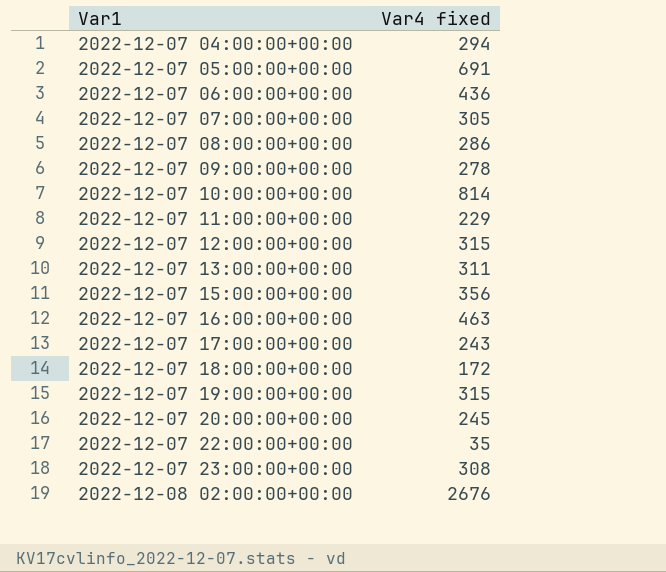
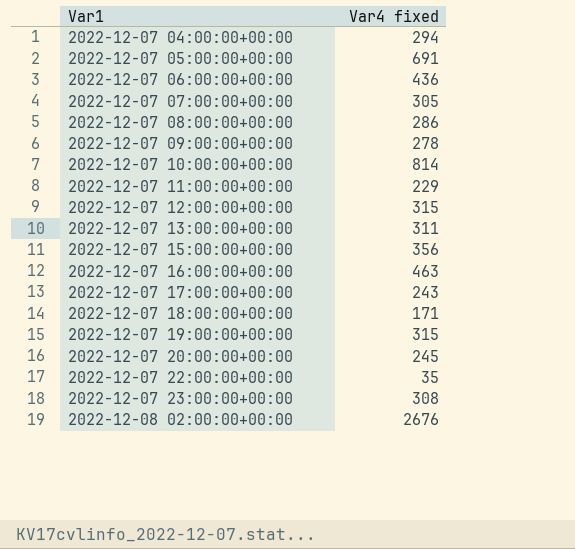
2022-12-07 18:00:00+00:00 | Var4 fixed: 172 -> 171

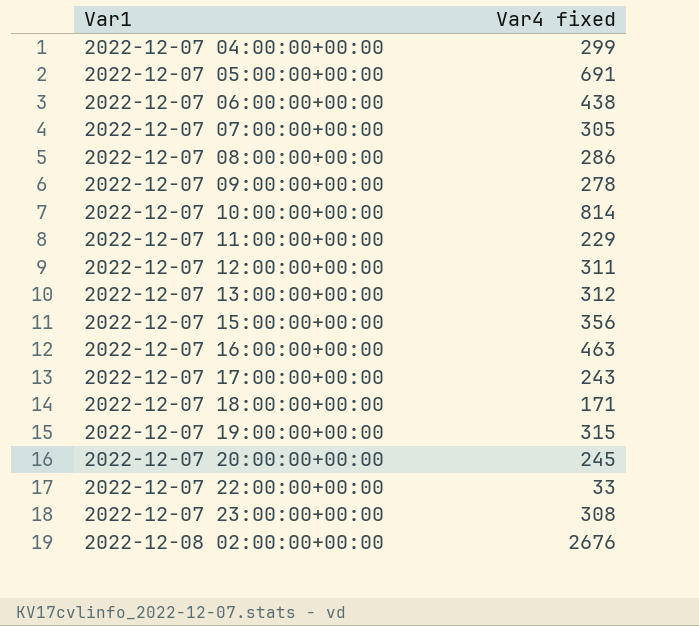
2022-12-07 04:00:00+00:00 | Var4 fixed: 294 -> 299
2022-12-07 06:00:00+00:00 | Var4 fixed: 436 -> 438
2022-12-07 12:00:00+00:00 | Var4 fixed: 315 -> 311
2022-12-07 13:00:00+00:00 | Var4 fixed: 311 -> 312
2022-12-07 22:00:00+00:00 | Var4 fixed: 35 -> 33

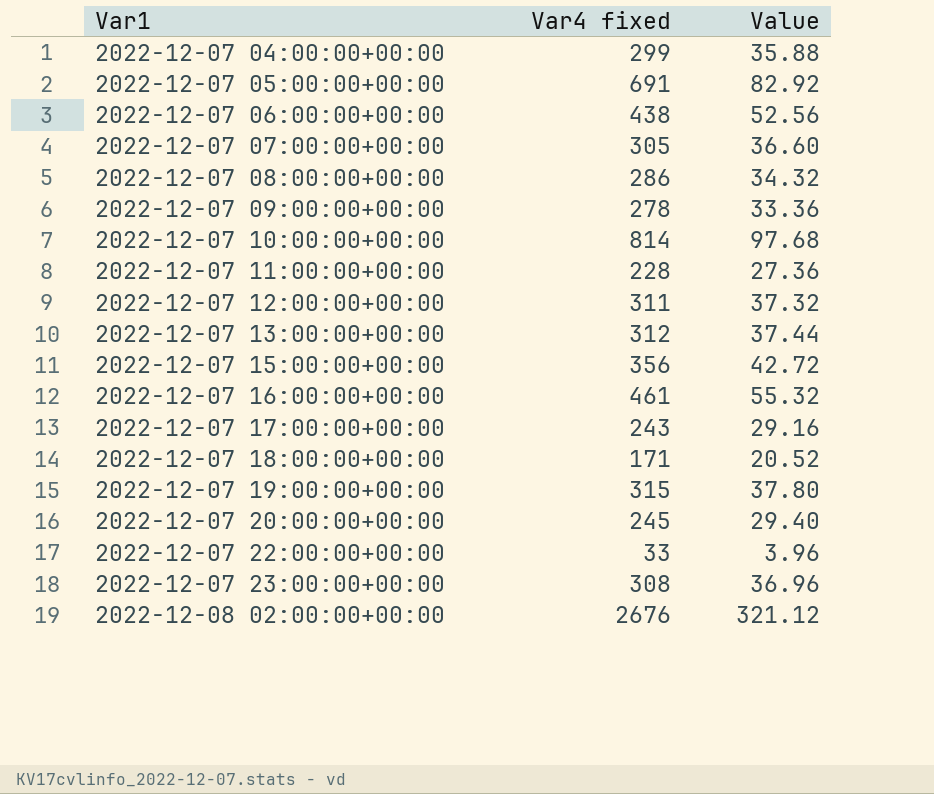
column Value | formula: none -> [Var4 fixed] * 0.12
2022-12-07 11:00:00+00:00 | Var4 fixed: 229 -> 228
2022-12-07 16:00:00+00:00 | Var4 fixed: 463 -> 461

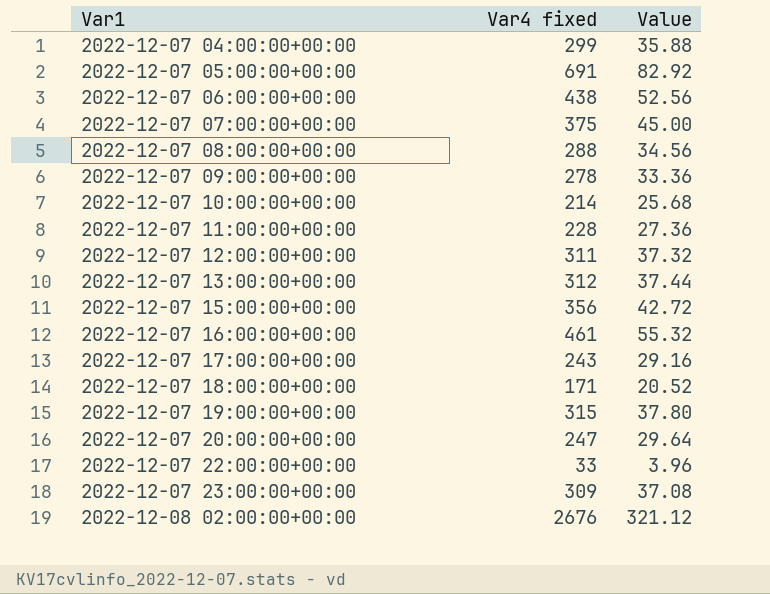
2022-12-07 07:00:00+00:00 | Var4 fixed: 305 -> 375
2022-12-07 07:00:00+00:00 | Value: 36.60 -> 45.00
2022-12-07 08:00:00+00:00 | Var4 fixed: 286 -> 288
2022-12-07 08:00:00+00:00 | Value: 34.32 -> 34.56
2022-12-07 10:00:00+00:00 | Var4 fixed: 814 -> 214
2022-12-07 10:00:00+00:00 | Value: 97.68 -> 25.68
2022-12-07 20:00:00+00:00 | Var4 fixed: 245 -> 247
2022-12-07 20:00:00+00:00 | Value: 29.40 -> 29.64
2022-12-07 23:00:00+00:00 | Var4 fixed: 308 -> 309
2022-12-07 23:00:00+00:00 | Value: 36.96 -> 37.08

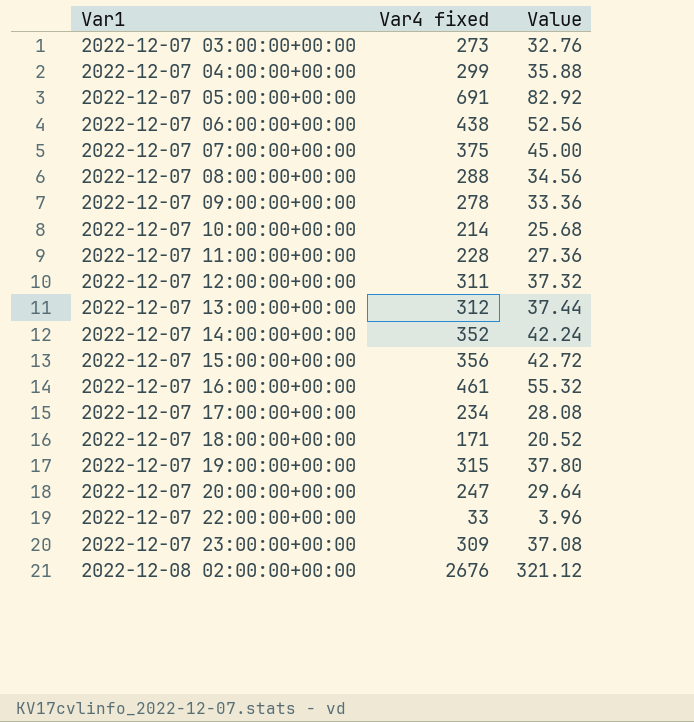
row 2022-12-07 03:00:00+00:00: none -> 273 | 32.76
row 2022-12-07 14:00:00+00:00: none -> 352 | 42.24
2022-12-07 17:00:00+00:00 | Var4 fixed: 243 -> 234
2022-12-07 17:00:00+00:00 | Value: 29.16 -> 28.08

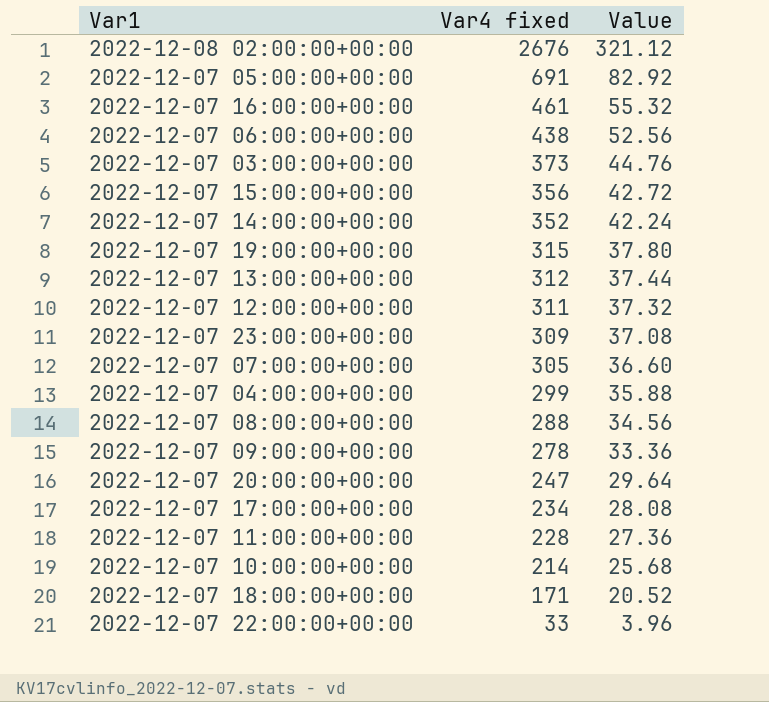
row order: Var1 ascending -> Var4 fixed descending
2022-12-07 03:00:00+00:00 | Var4 fixed: 273 -> 373
2022-12-07 03:00:00+00:00 | Value: 32.76 -> 44.76
2022-12-07 07:00:00+00:00 | Var4 fixed: 375 -> 305
2022-12-07 07:00:00+00:00 | Value: 45.00 -> 36.60

